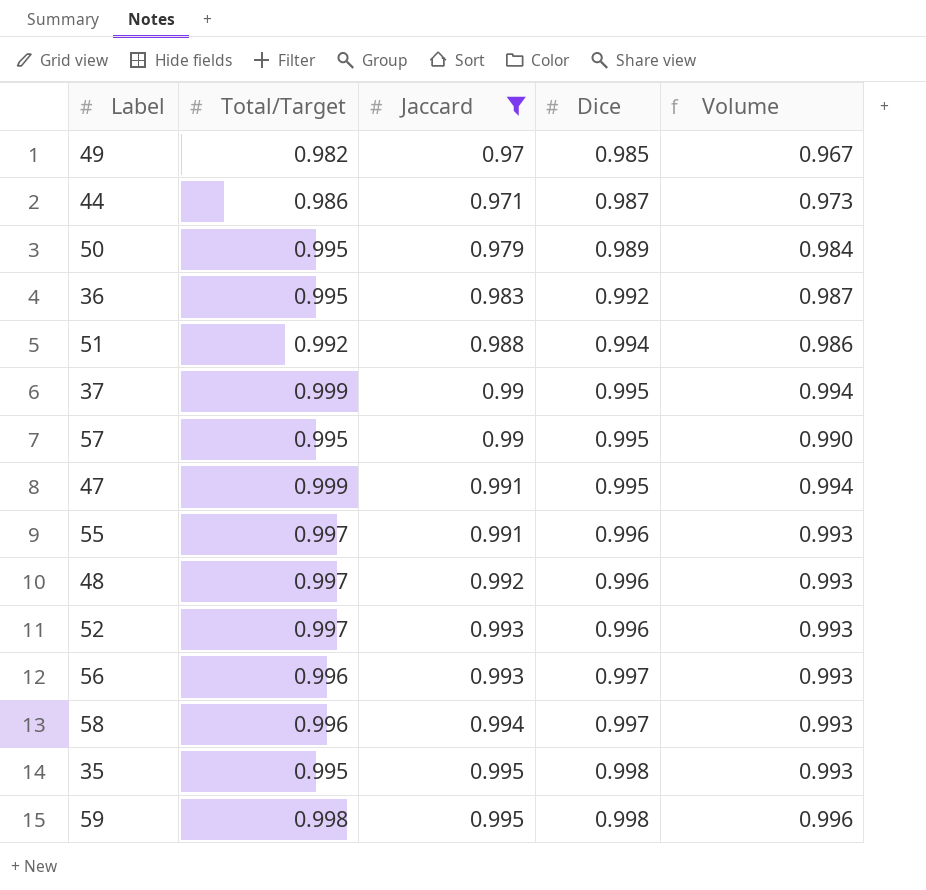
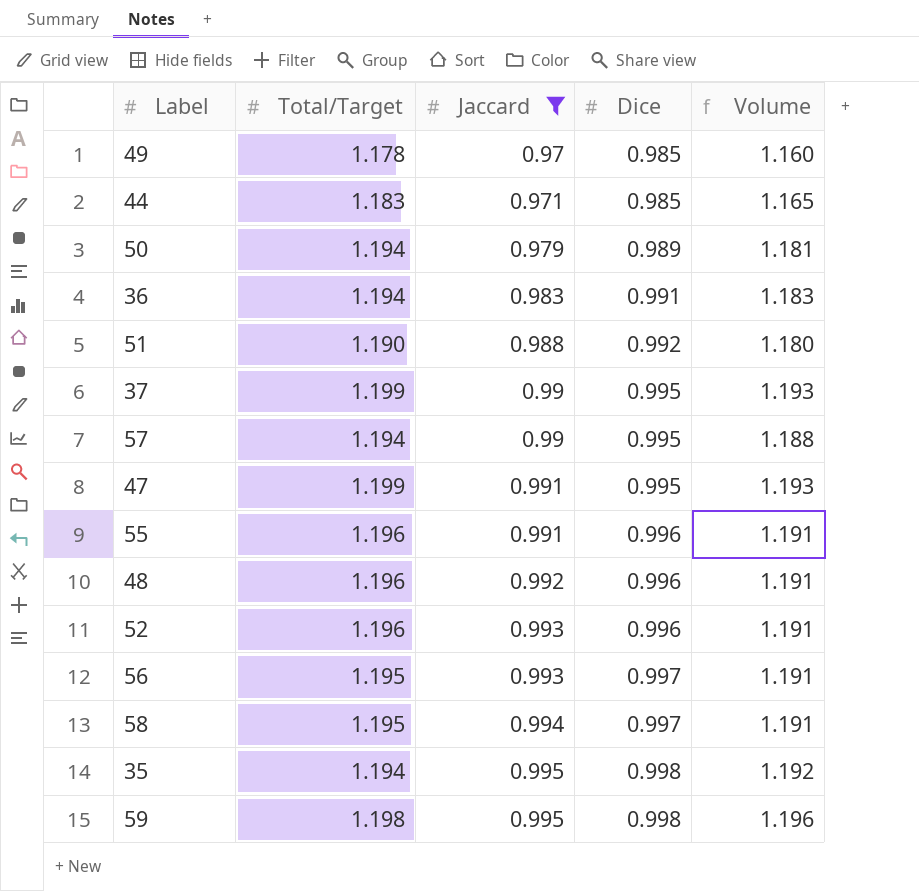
49 | Total/Target: 0.982 -> 1.178
49 | Volume: 0.967 -> 1.160
44 | Total/Target: 0.986 -> 1.183
44 | Dice: 0.987 -> 0.985
44 | Volume: 0.973 -> 1.165
50 | Total/Target: 0.995 -> 1.194
50 | Volume: 0.984 -> 1.181
36 | Total/Target: 0.995 -> 1.194
36 | Dice: 0.992 -> 0.991
36 | Volume: 0.987 -> 1.183
51 | Total/Target: 0.992 -> 1.190
51 | Dice: 0.994 -> 0.992
51 | Volume: 0.986 -> 1.180
37 | Total/Target: 0.999 -> 1.199
37 | Volume: 0.994 -> 1.193
57 | Total/Target: 0.995 -> 1.194
57 | Volume: 0.990 -> 1.188
47 | Total/Target: 0.999 -> 1.199
47 | Volume: 0.994 -> 1.193
55 | Total/Target: 0.997 -> 1.196
55 | Volume: 0.993 -> 1.191
48 | Total/Target: 0.997 -> 1.196
48 | Volume: 0.993 -> 1.191
52 | Total/Target: 0.997 -> 1.196
52 | Volume: 0.993 -> 1.191
56 | Total/Target: 0.996 -> 1.195
56 | Volume: 0.993 -> 1.191
58 | Total/Target: 0.996 -> 1.195
58 | Volume: 0.993 -> 1.191
35 | Total/Target: 0.995 -> 1.194
35 | Volume: 0.993 -> 1.192
59 | Total/Target: 0.998 -> 1.198
59 | Volume: 0.996 -> 1.196

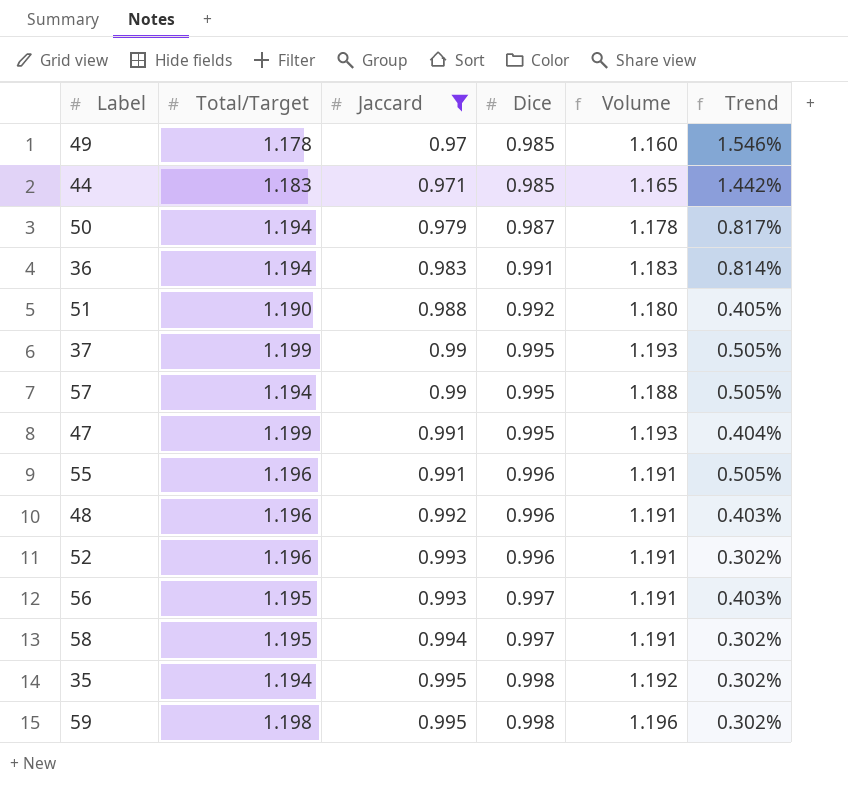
column Trend | formula: none -> ([Dice] - [Jaccard]) / [Jaccard]
50 | Dice: 0.989 -> 0.987
50 | Volume: 1.181 -> 1.178

